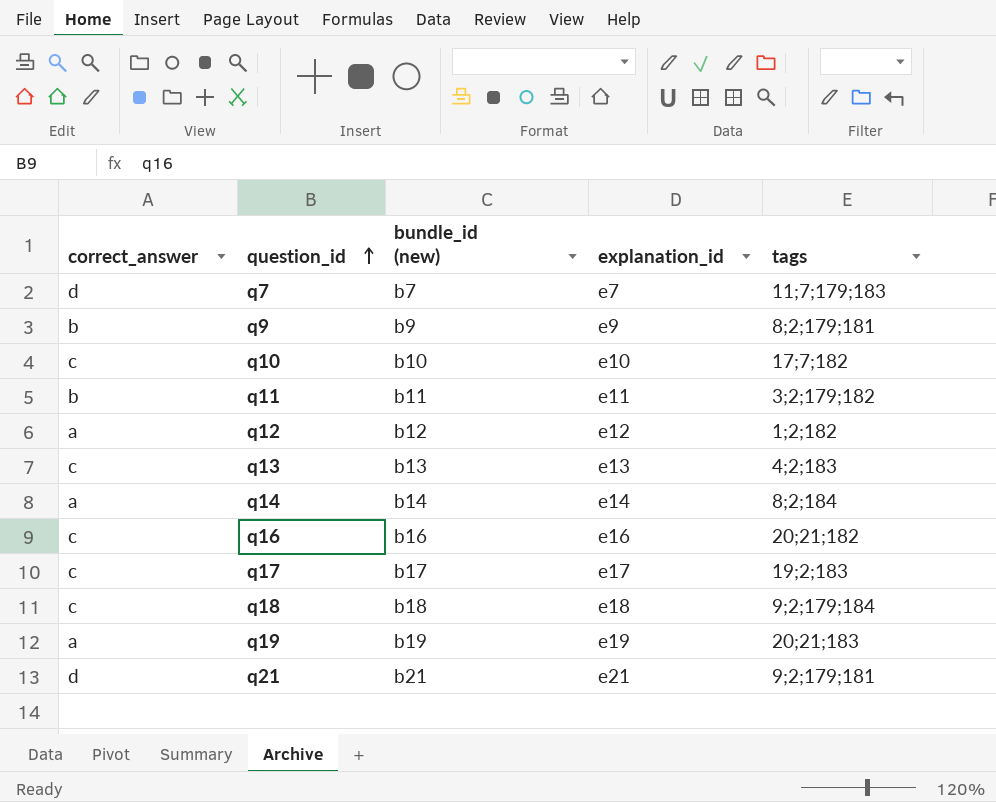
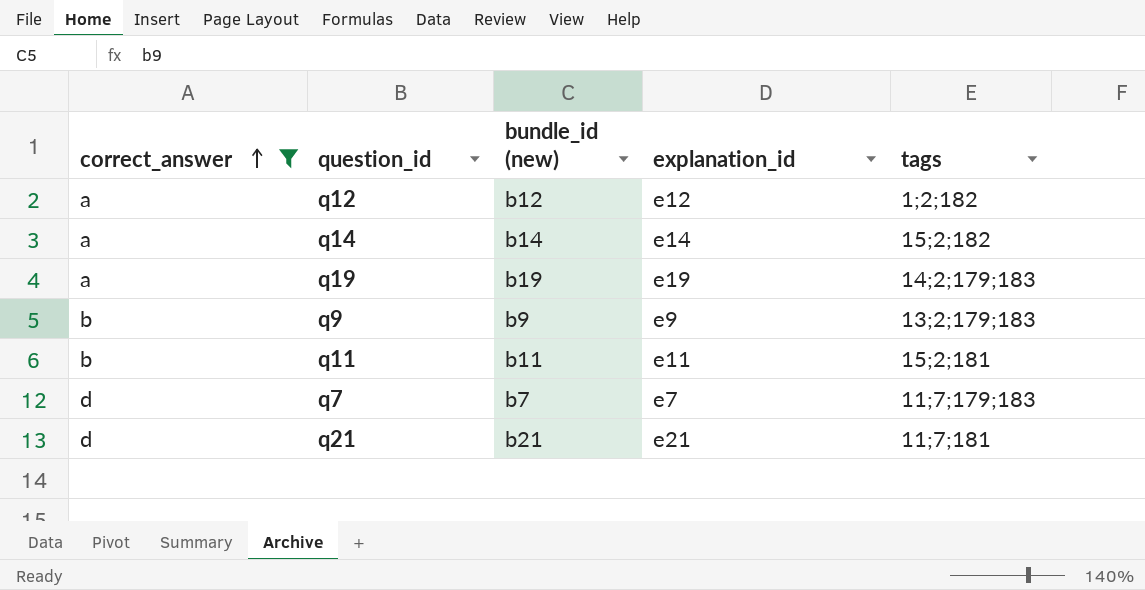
filter: none -> correct_answer != c
row order: question_id ascending -> correct_answer ascending
q14 | tags: 8;2;184 -> 15;2;182
q19 | tags: 20;21;183 -> 14;2;179;183
q9 | tags: 8;2;179;181 -> 13;2;179;183
q11 | tags: 3;2;179;182 -> 15;2;181
q21 | tags: 9;2;179;181 -> 11;7;181

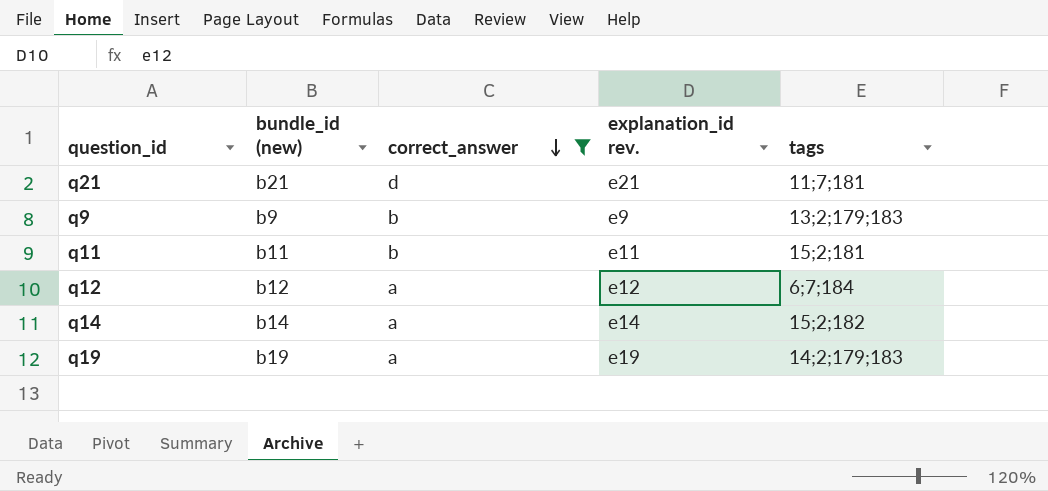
row order: correct_answer ascending -> correct_answer descending
column correct_answer | position: 1 -> 3
column name: explanation_id -> explanation_id rev.
row q7: d | b7 | e7 | 11;7;179;183 -> none
q12 | tags: 1;2;182 -> 6;7;184

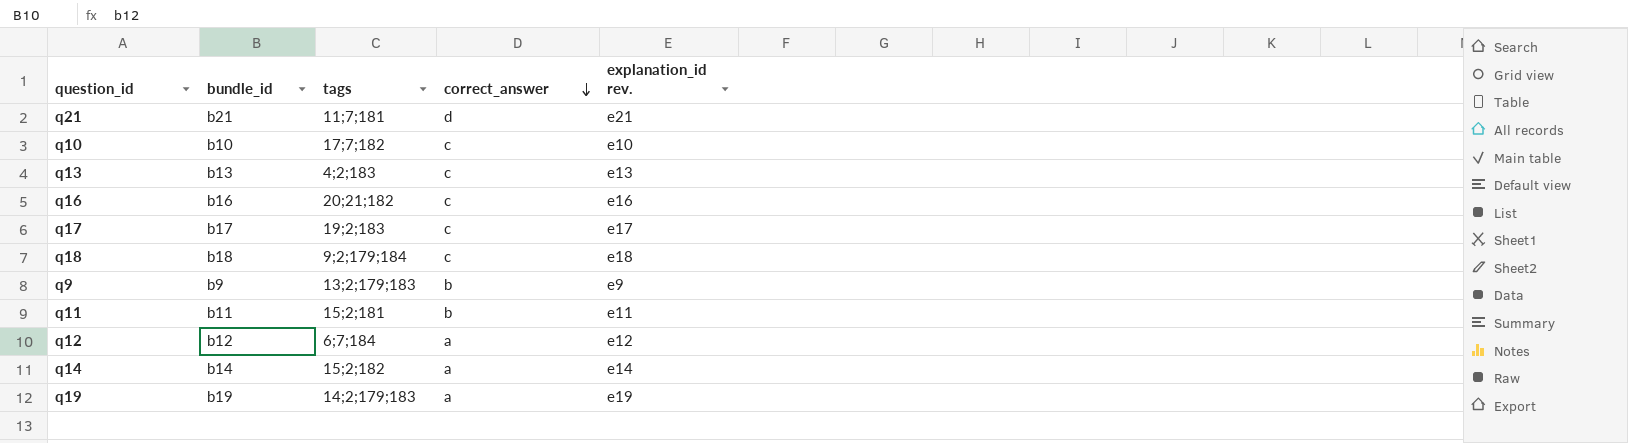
filter: correct_answer != c -> none
column name: bundle_id (new) -> bundle_id
column tags | position: 5 -> 3

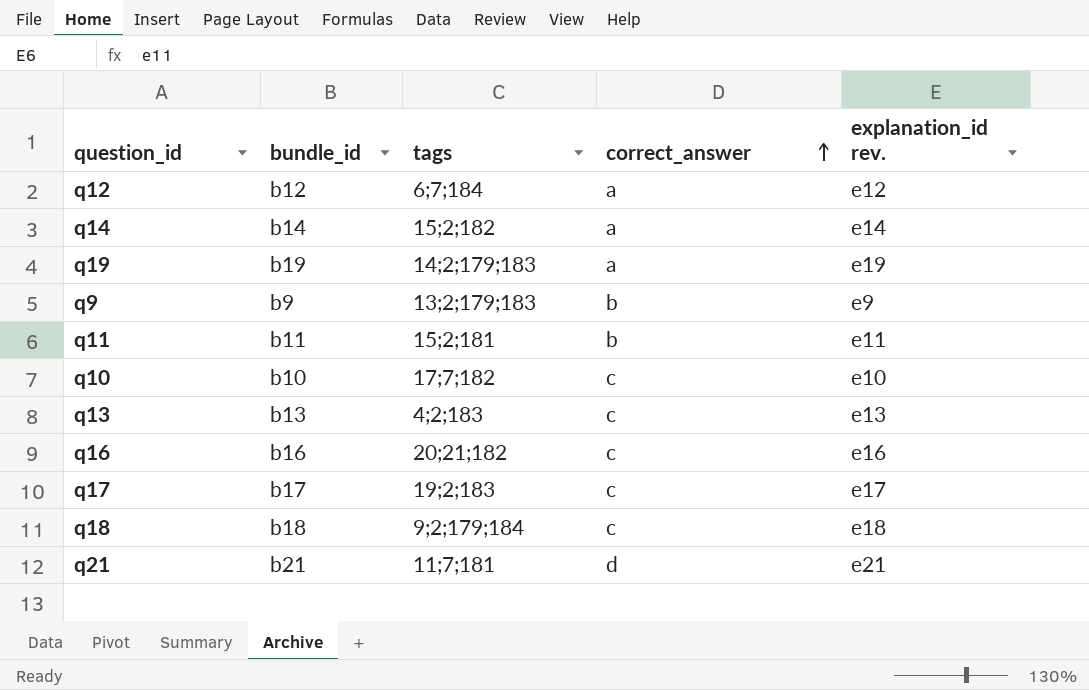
row order: correct_answer descending -> correct_answer ascending

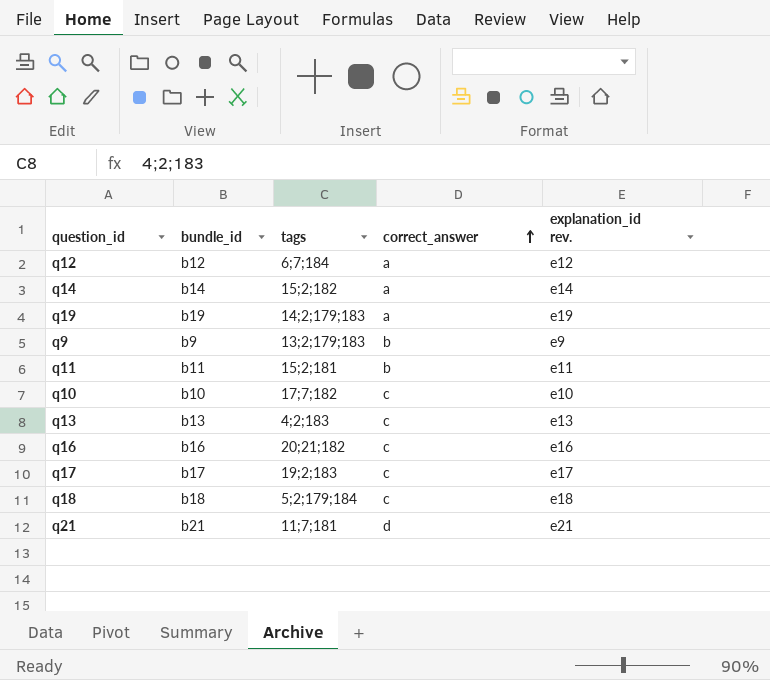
q18 | tags: 9;2;179;184 -> 5;2;179;184

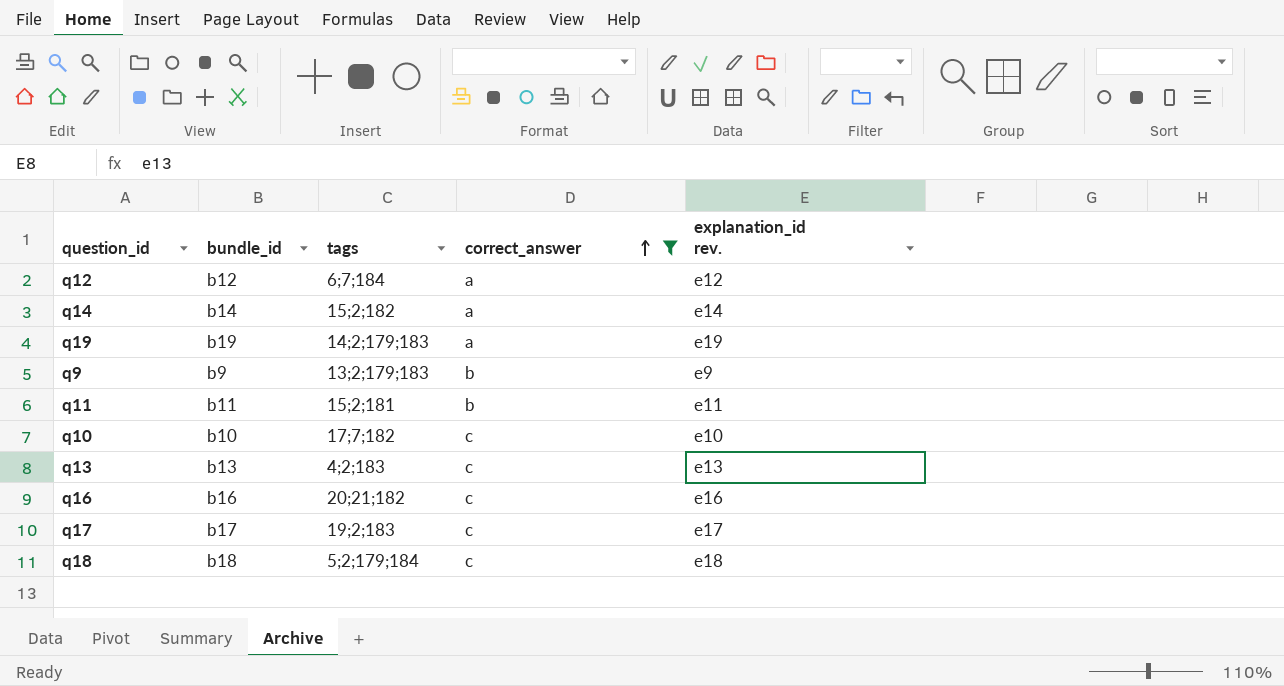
filter: none -> correct_answer != d

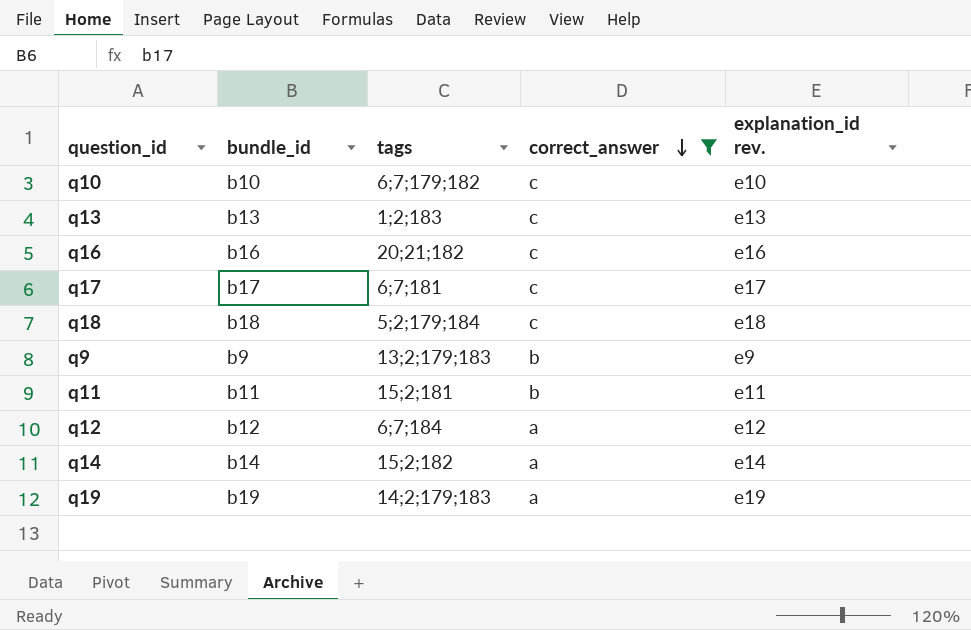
row order: correct_answer ascending -> correct_answer descending
q10 | tags: 17;7;182 -> 6;7;179;182
q13 | tags: 4;2;183 -> 1;2;183
q17 | tags: 19;2;183 -> 6;7;181

